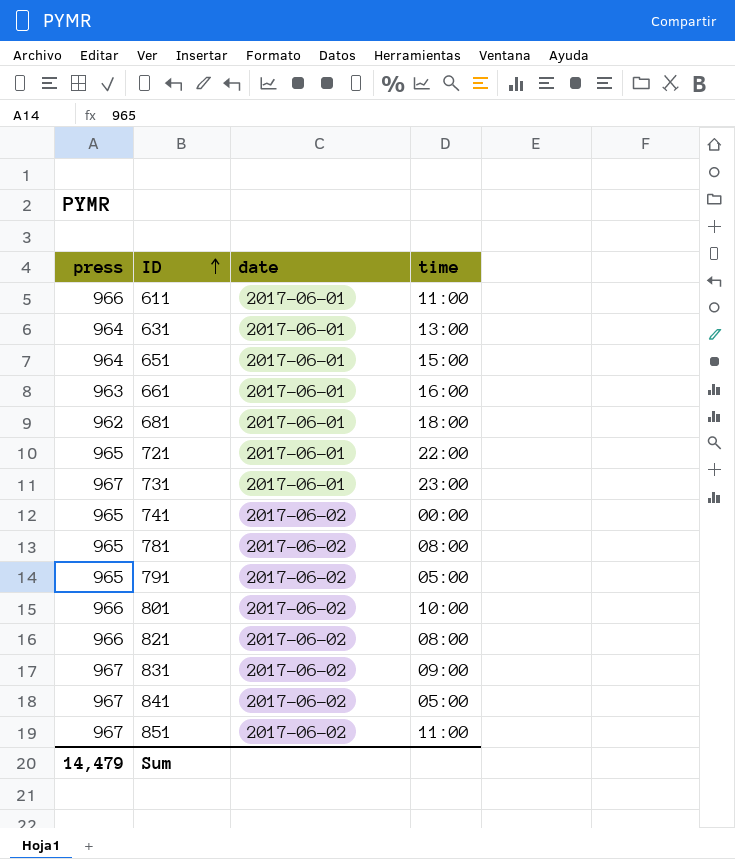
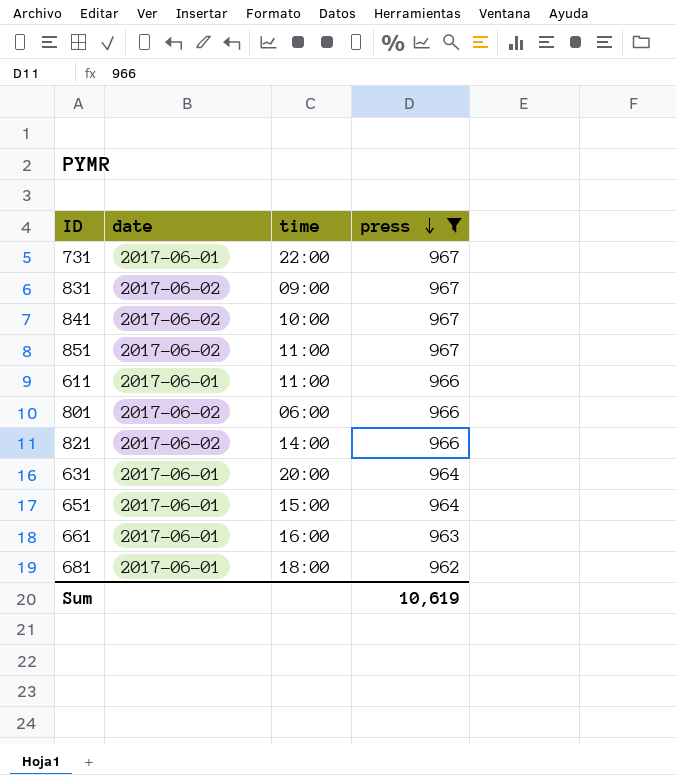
filter: none -> press != 965
row order: ID ascending -> press descending
column press | position: 1 -> 4
731 | time: 23:00 -> 22:00
841 | time: 05:00 -> 10:00
801 | time: 10:00 -> 06:00
821 | time: 08:00 -> 14:00
631 | time: 13:00 -> 20:00
Sum | press: 14,479 -> 10,619

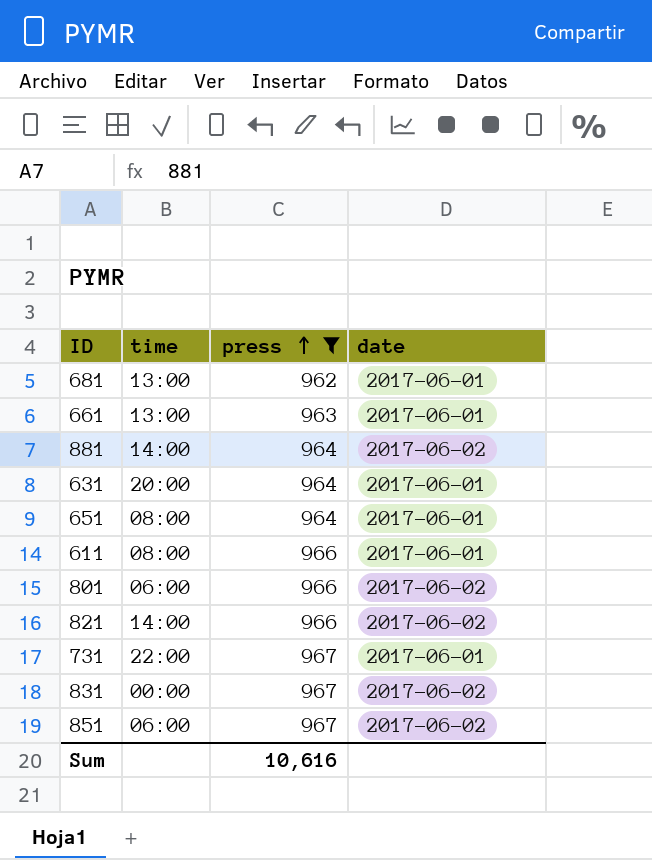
row order: press descending -> press ascending
column date | position: 2 -> 4
row 841: 2017-06-02 | 10:00 | 967 -> none
681 | time: 18:00 -> 13:00
661 | time: 16:00 -> 13:00
row 881: none -> 14:00 | 964 | 2017-06-02
651 | time: 15:00 -> 08:00
611 | time: 11:00 -> 08:00
831 | time: 09:00 -> 00:00
851 | time: 11:00 -> 06:00
Sum | press: 10,619 -> 10,616

